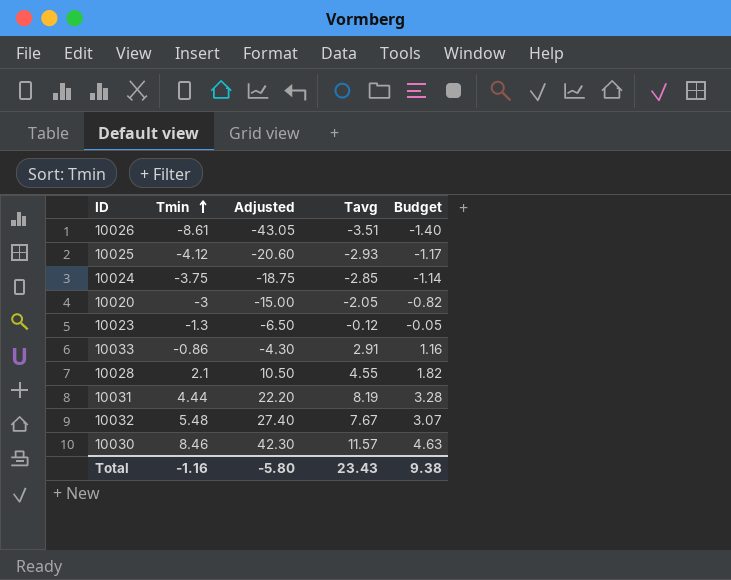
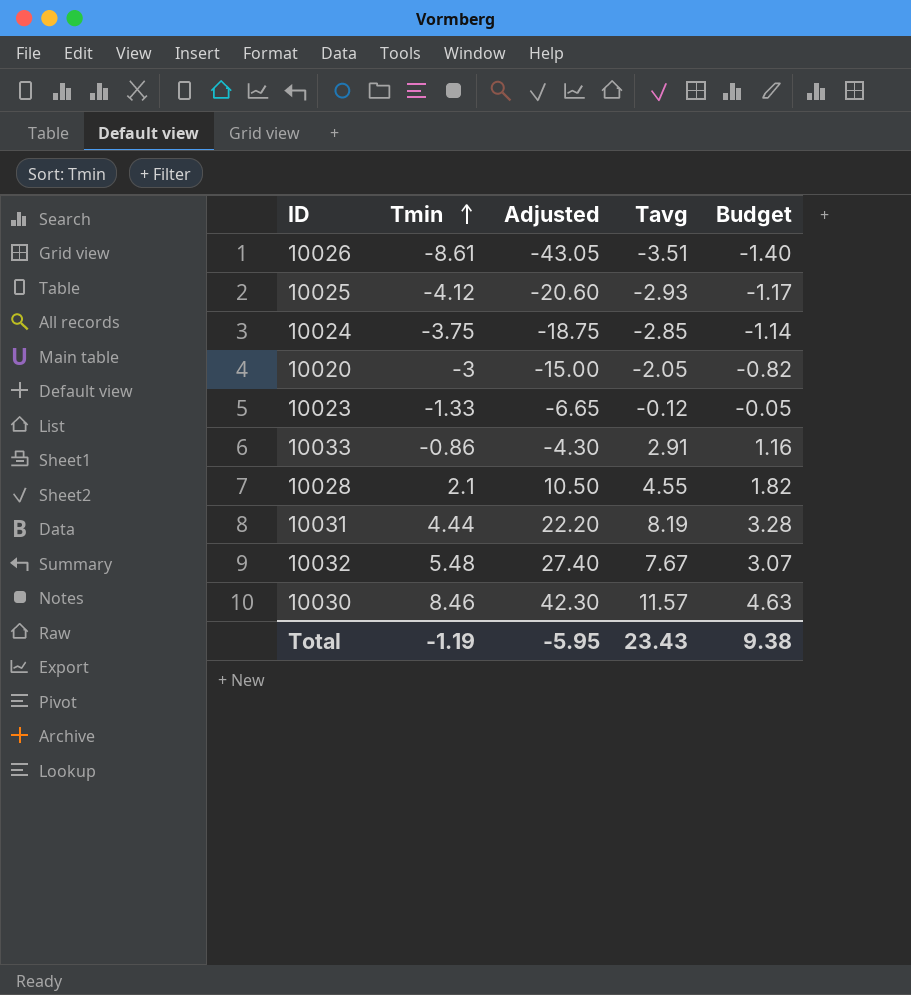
10023 | Tmin: -1.3 -> -1.33
10023 | Adjusted: -6.50 -> -6.65
Total | Tmin: -1.16 -> -1.19
Total | Adjusted: -5.80 -> -5.95

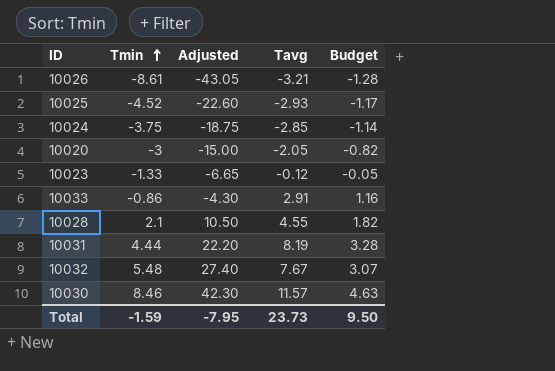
10026 | Tavg: -3.51 -> -3.21
10026 | Budget: -1.40 -> -1.28
10025 | Tmin: -4.12 -> -4.52
10025 | Adjusted: -20.60 -> -22.60
Total | Tmin: -1.19 -> -1.59
Total | Adjusted: -5.95 -> -7.95
Total | Tavg: 23.43 -> 23.73
Total | Budget: 9.38 -> 9.50

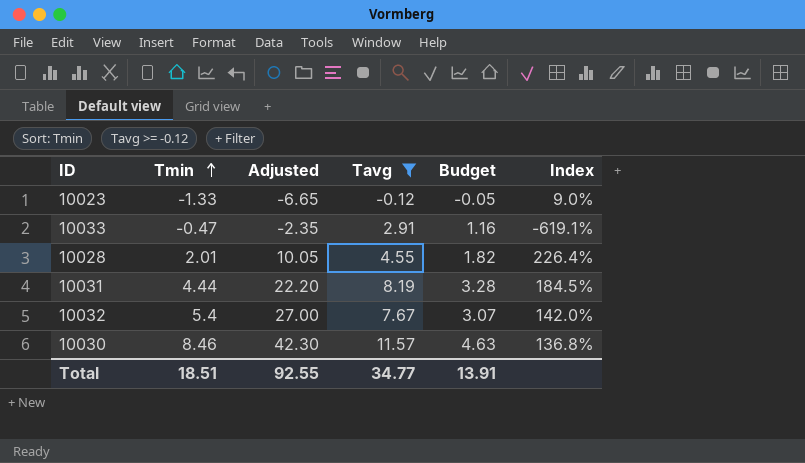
filter: none -> Tavg >= -0.12
column Index | formula: none -> [Tavg] / [Tmin]
10033 | Tmin: -0.86 -> -0.47
10033 | Adjusted: -4.30 -> -2.35
10028 | Tmin: 2.1 -> 2.01
10028 | Adjusted: 10.50 -> 10.05
10032 | Tmin: 5.48 -> 5.4
10032 | Adjusted: 27.40 -> 27.00
Total | Tmin: -1.59 -> 18.51
Total | Adjusted: -7.95 -> 92.55
Total | Tavg: 23.73 -> 34.77
Total | Budget: 9.50 -> 13.91

